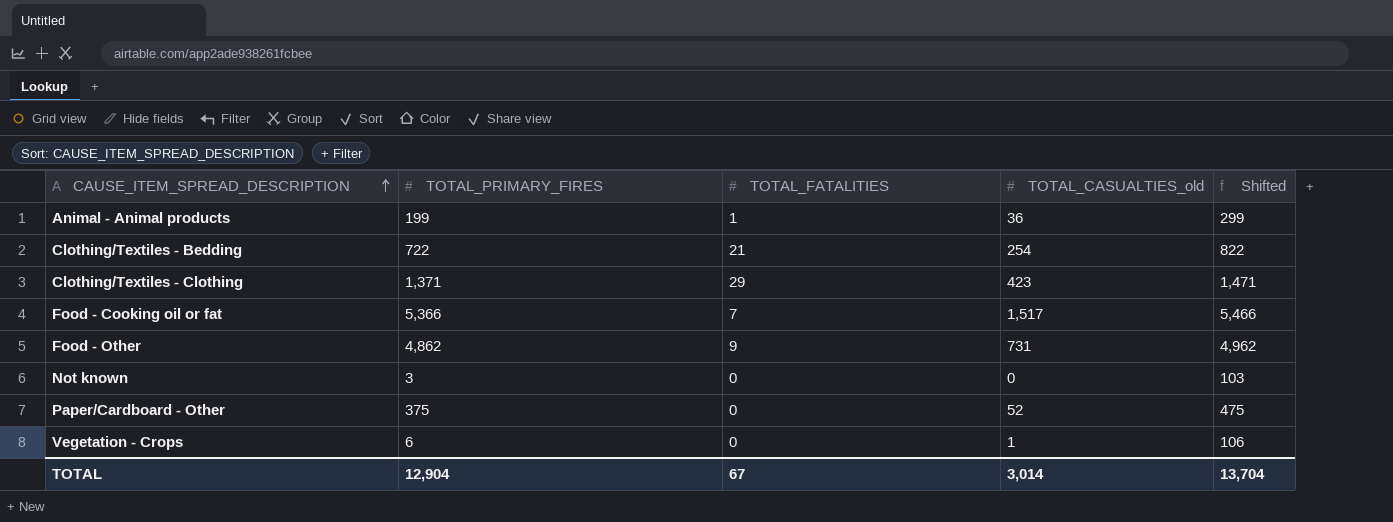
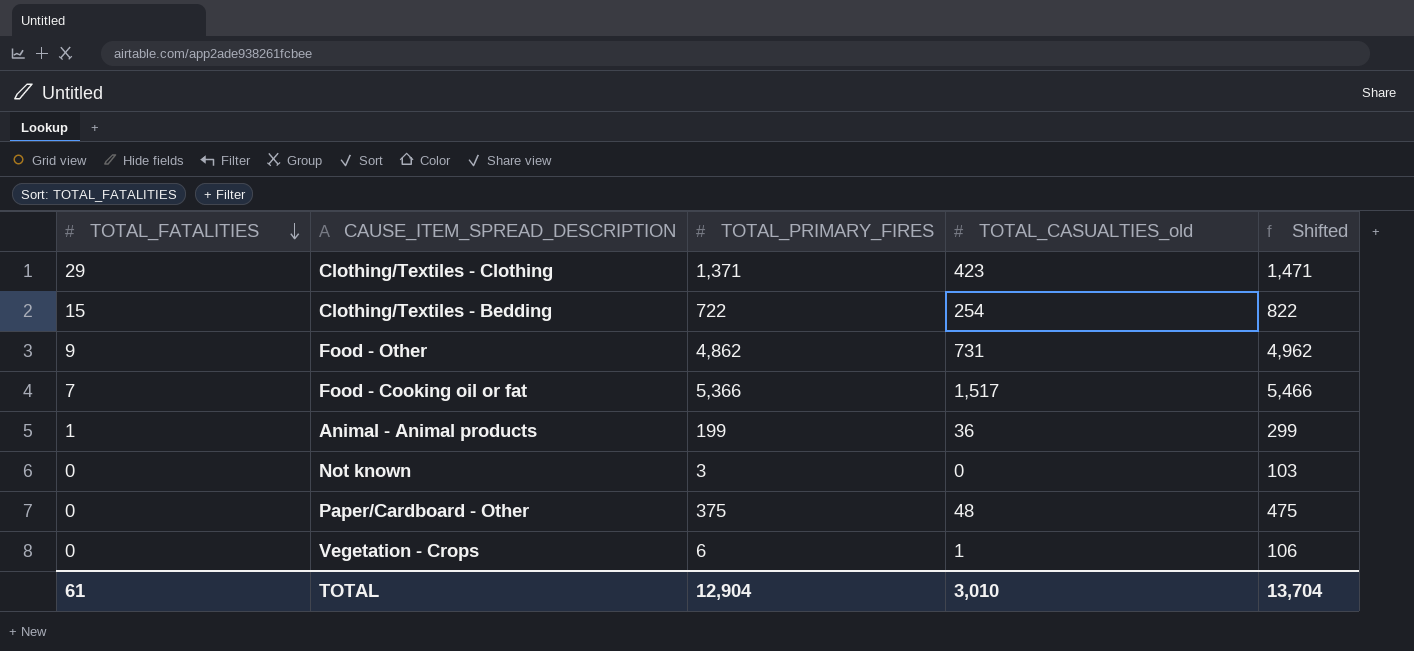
row order: CAUSE_ITEM_SPREAD_DESCRIPTION ascending -> TOTAL_FATALITIES descending
column TOTAL_FATALITIES | position: 3 -> 1
Clothing/Textiles - Bedding | TOTAL_FATALITIES: 21 -> 15
Paper/Cardboard - Other | TOTAL_CASUALTIES_old: 52 -> 48
TOTAL | TOTAL_FATALITIES: 67 -> 61
TOTAL | TOTAL_CASUALTIES_old: 3,014 -> 3,010

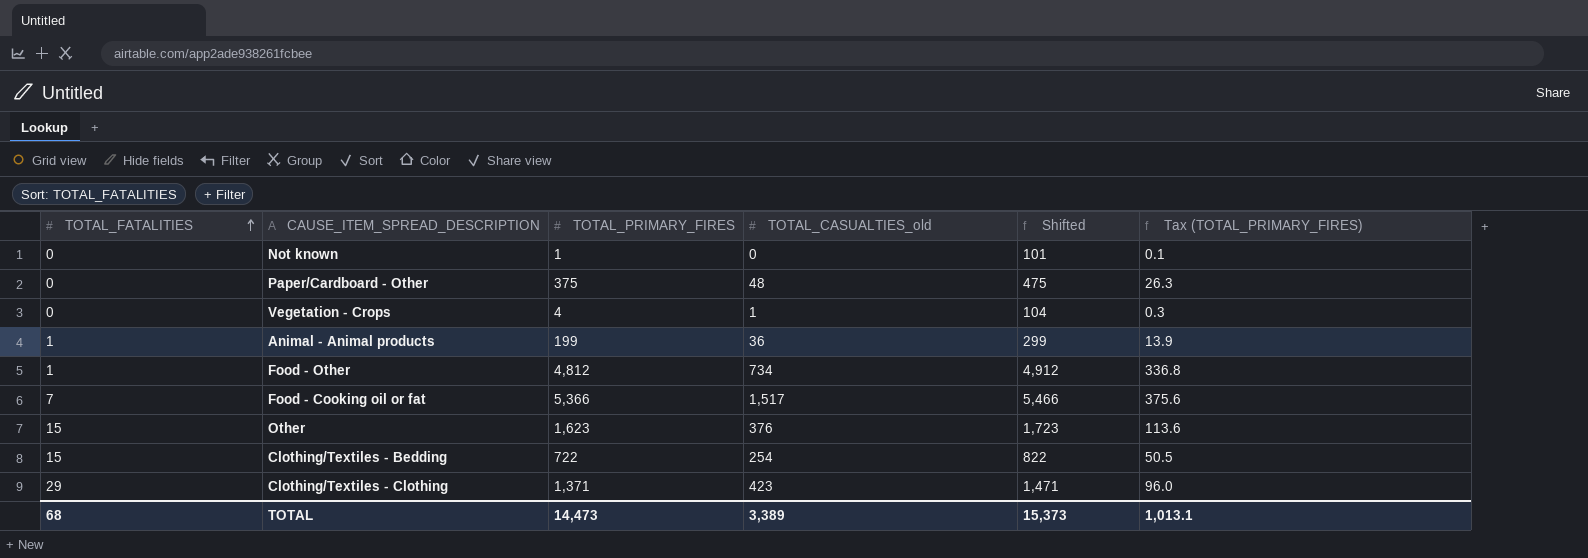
row order: TOTAL_FATALITIES descending -> TOTAL_FATALITIES ascending
column Tax (TOTAL_PRIMARY_FIRES) | formula: none -> [TOTAL_PRIMARY_FIRES] * 0.07
Not known | TOTAL_PRIMARY_FIRES: 3 -> 1
Not known | Shifted: 103 -> 101
Vegetation - Crops | TOTAL_PRIMARY_FIRES: 6 -> 4
Vegetation - Crops | Shifted: 106 -> 104
Food - Other | TOTAL_FATALITIES: 9 -> 1
Food - Other | TOTAL_PRIMARY_FIRES: 4,862 -> 4,812
Food - Other | TOTAL_CASUALTIES_old: 731 -> 734
Food - Other | Shifted: 4,962 -> 4,912
row Other: none -> 15 | 1,623 | 376 | 1,723 | 113.6
TOTAL | TOTAL_FATALITIES: 61 -> 68
TOTAL | TOTAL_PRIMARY_FIRES: 12,904 -> 14,473
TOTAL | TOTAL_CASUALTIES_old: 3,010 -> 3,389
TOTAL | Shifted: 13,704 -> 15,373

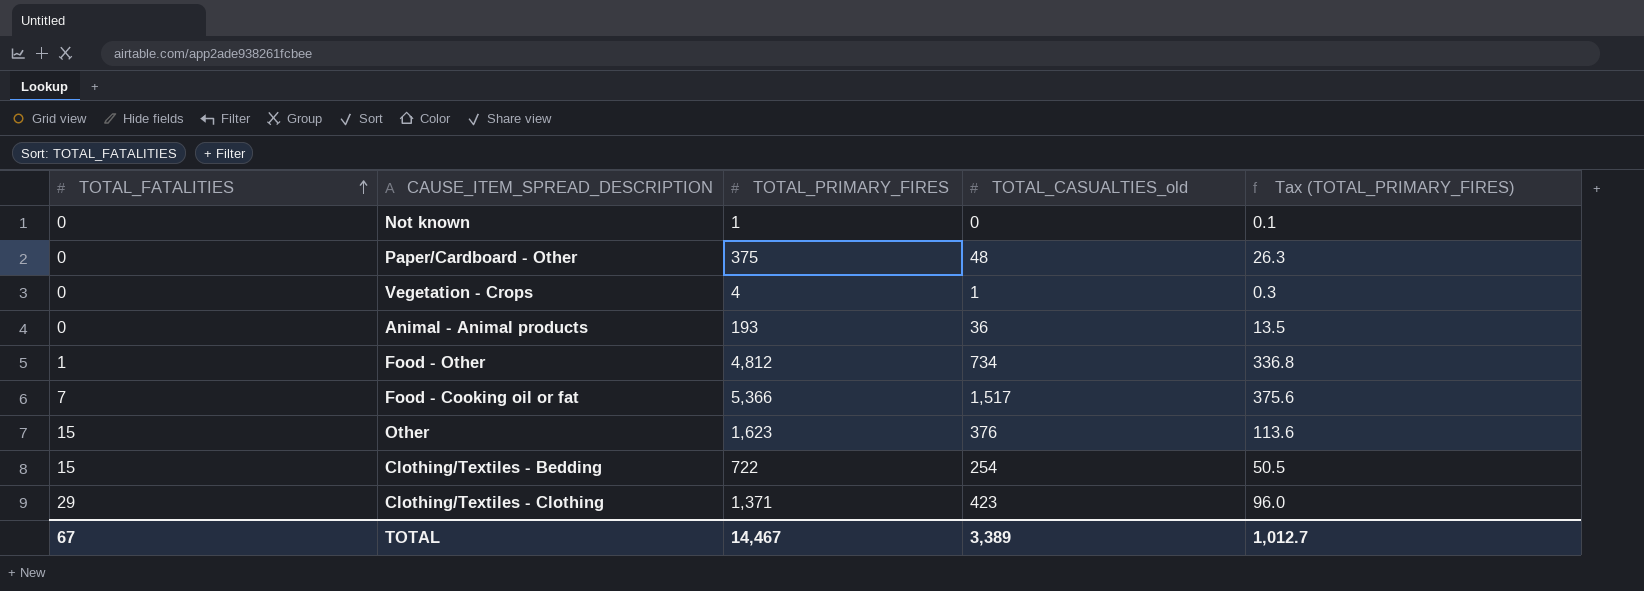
column Shifted | formula: [TOTAL_PRIMARY_FIRES] + 100 -> none
Animal - Animal products | TOTAL_FATALITIES: 1 -> 0
Animal - Animal products | TOTAL_PRIMARY_FIRES: 199 -> 193
Animal - Animal products | Tax (TOTAL_PRIMARY_FIRES): 13.9 -> 13.5
TOTAL | TOTAL_FATALITIES: 68 -> 67
TOTAL | TOTAL_PRIMARY_FIRES: 14,473 -> 14,467
TOTAL | Tax (TOTAL_PRIMARY_FIRES): 1,013.1 -> 1,012.7

